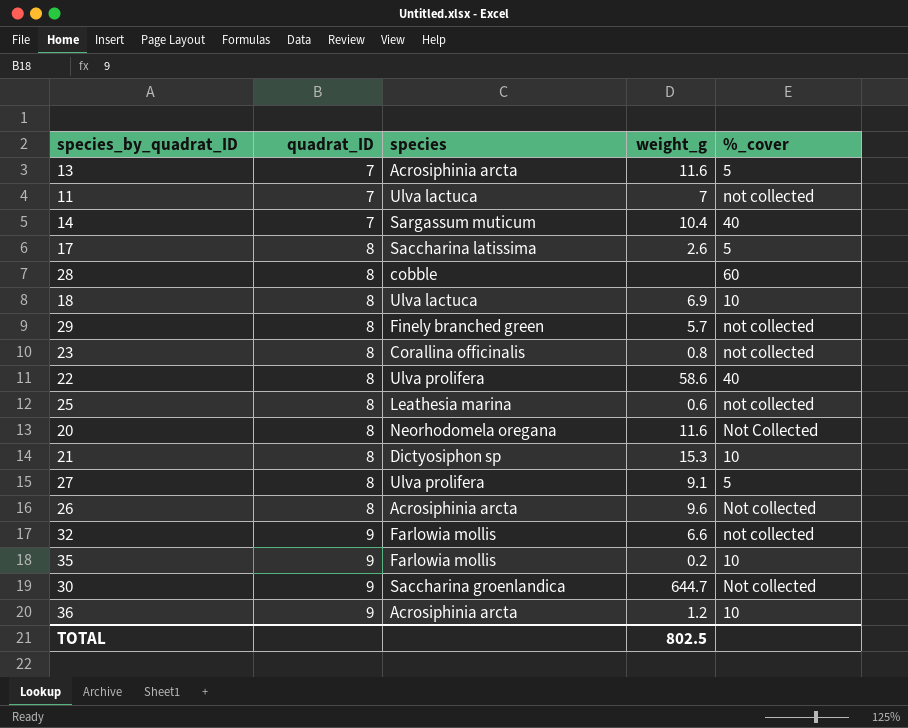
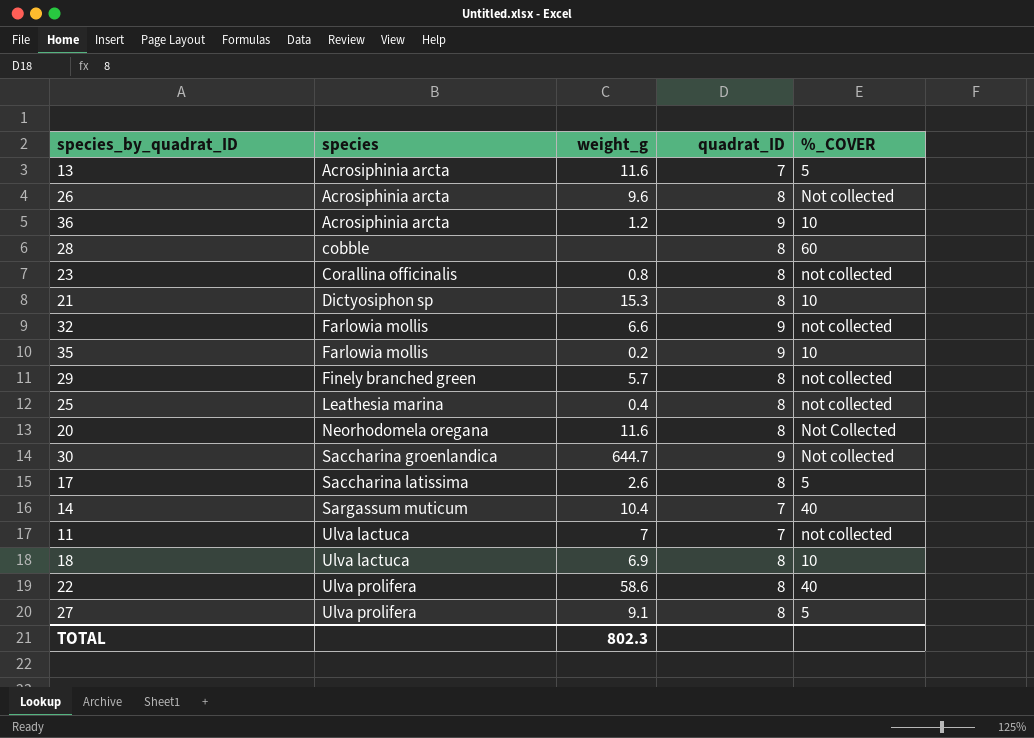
row order: quadrat_ID ascending -> species ascending
column quadrat_ID | position: 2 -> 4
column name: %_cover -> %_COVER
25 | weight_g: 0.6 -> 0.4
TOTAL | weight_g: 802.5 -> 802.3

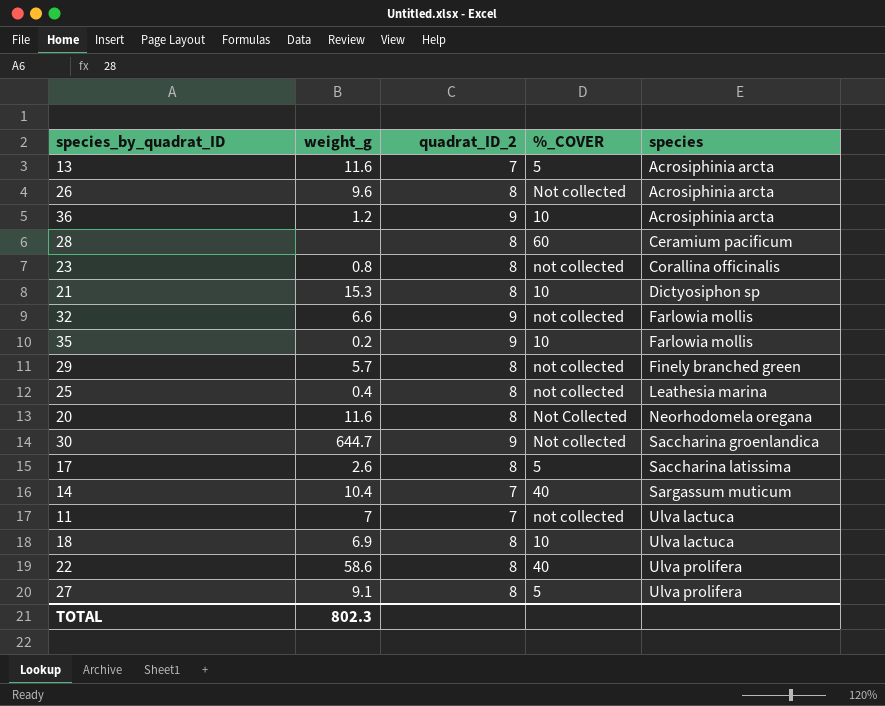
column name: quadrat_ID -> quadrat_ID_2
column species | position: 2 -> 5
28 | species: cobble -> Ceramium pacificum

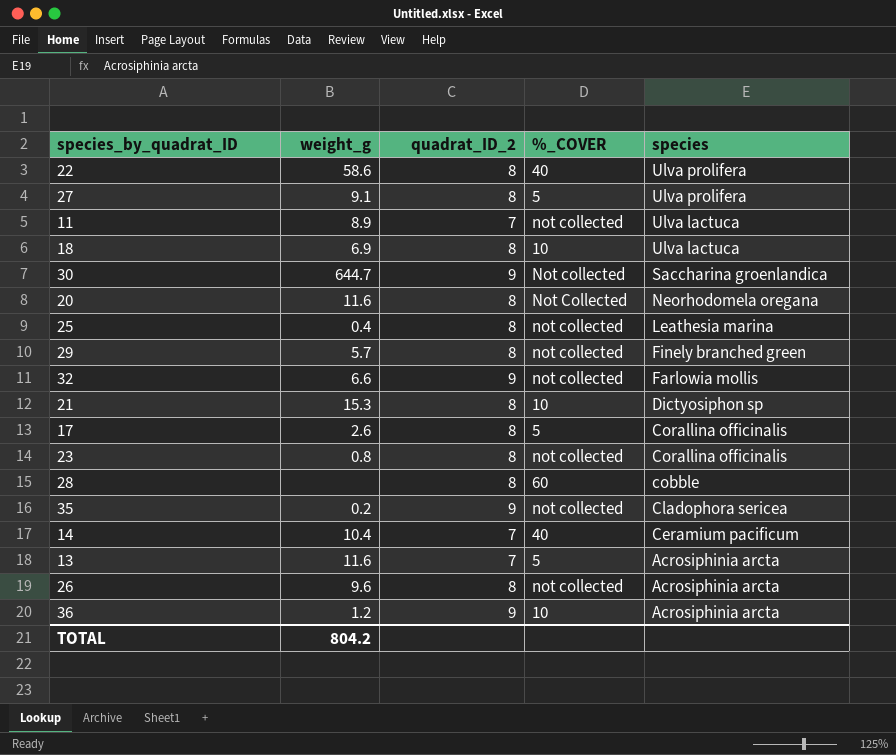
row order: species ascending -> species descending
11 | weight_g: 7 -> 8.9
17 | species: Saccharina latissima -> Corallina officinalis
28 | species: Ceramium pacificum -> cobble
35 | %_COVER: 10 -> not collected
35 | species: Farlowia mollis -> Cladophora sericea
14 | species: Sargassum muticum -> Ceramium pacificum
26 | %_COVER: Not collected -> not collected
TOTAL | weight_g: 802.3 -> 804.2

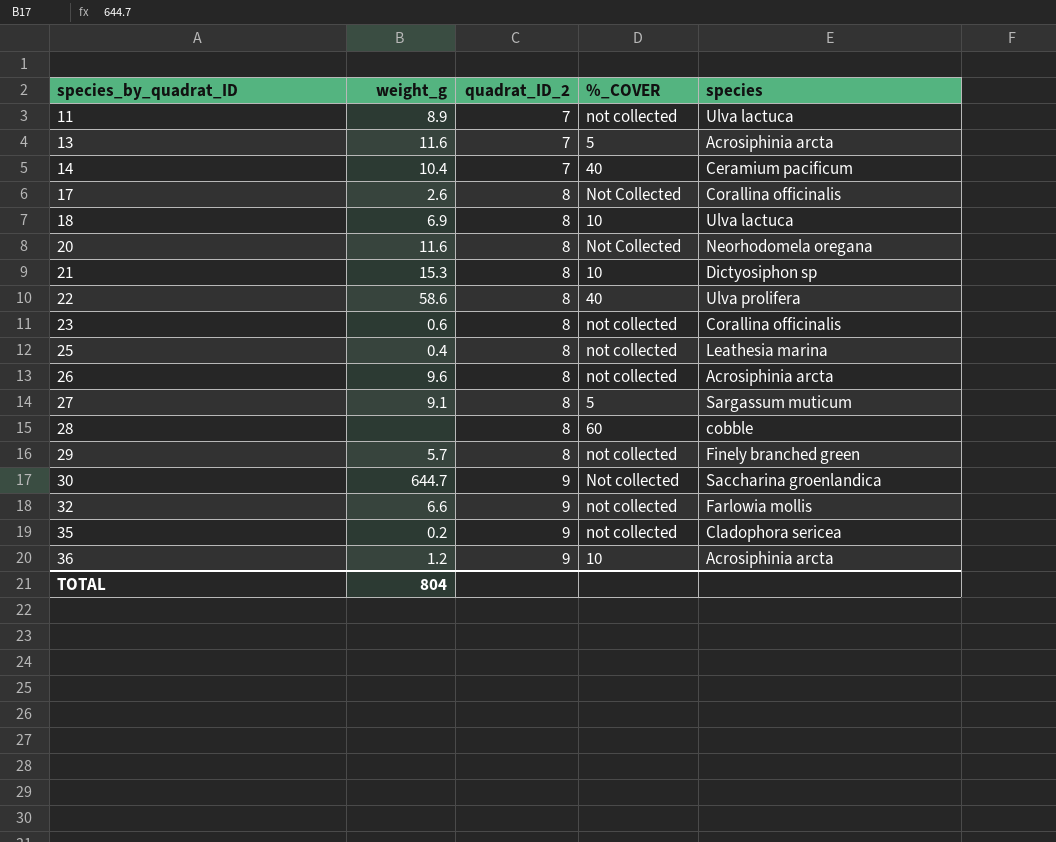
row order: species descending -> species_by_quadrat_ID ascending
17 | %_COVER: 5 -> Not Collected
23 | weight_g: 0.8 -> 0.6
27 | species: Ulva prolifera -> Sargassum muticum
TOTAL | weight_g: 804.2 -> 804

